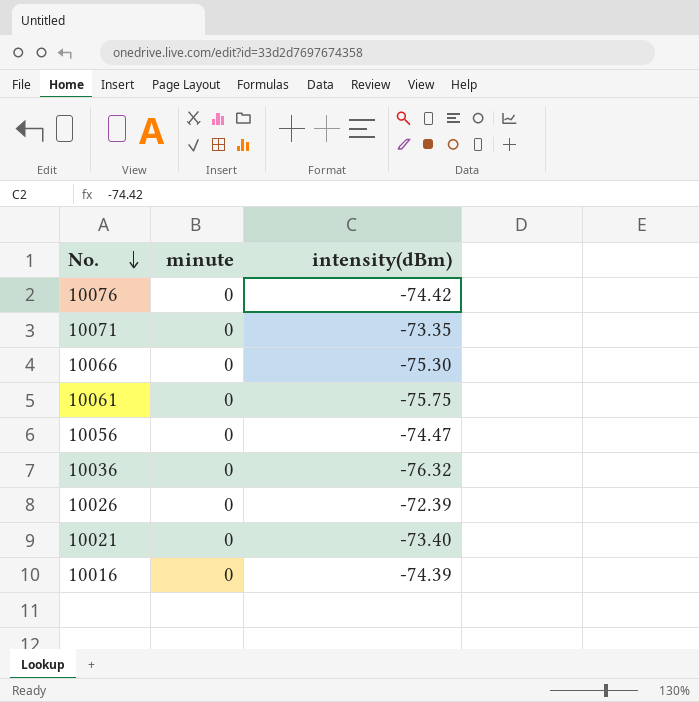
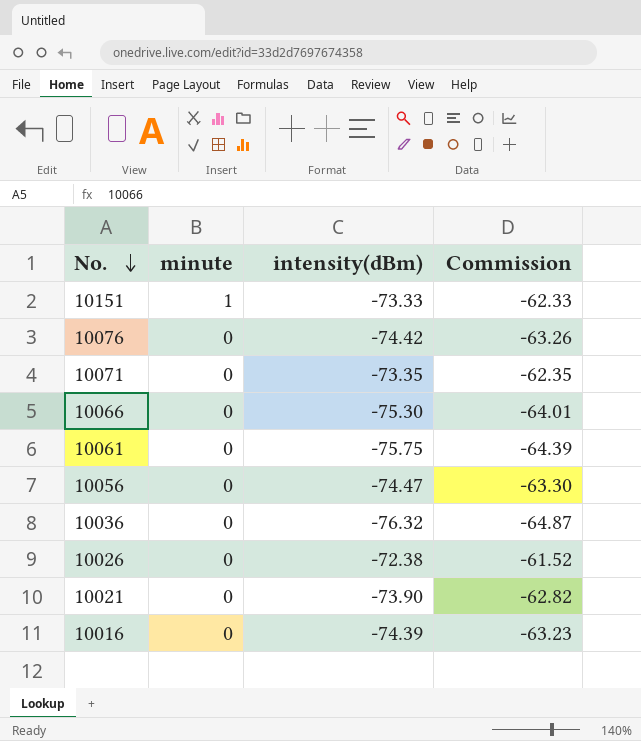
column Commission | formula: none -> [intensity(dBm)] * 0.85
row 10151: none -> 1 | -73.33 | -62.33
10026 | intensity(dBm): -72.39 -> -72.38
10021 | intensity(dBm): -73.40 -> -73.90

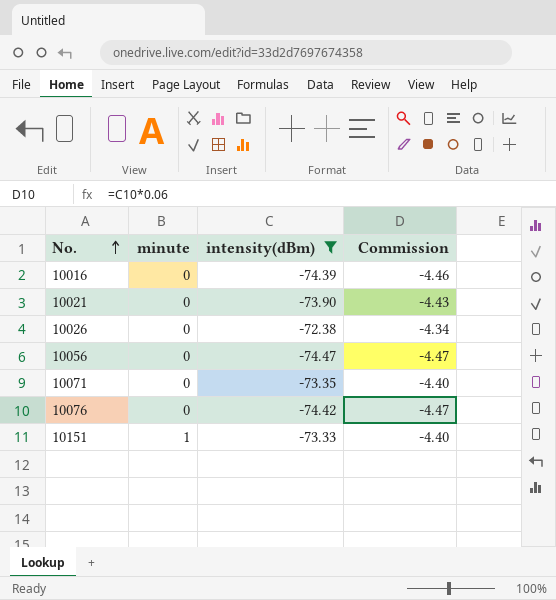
filter: none -> intensity(dBm) >= -74.47
row order: No. descending -> No. ascending
column Commission | formula: [intensity(dBm)] * 0.85 -> [intensity(dBm)] * 0.06

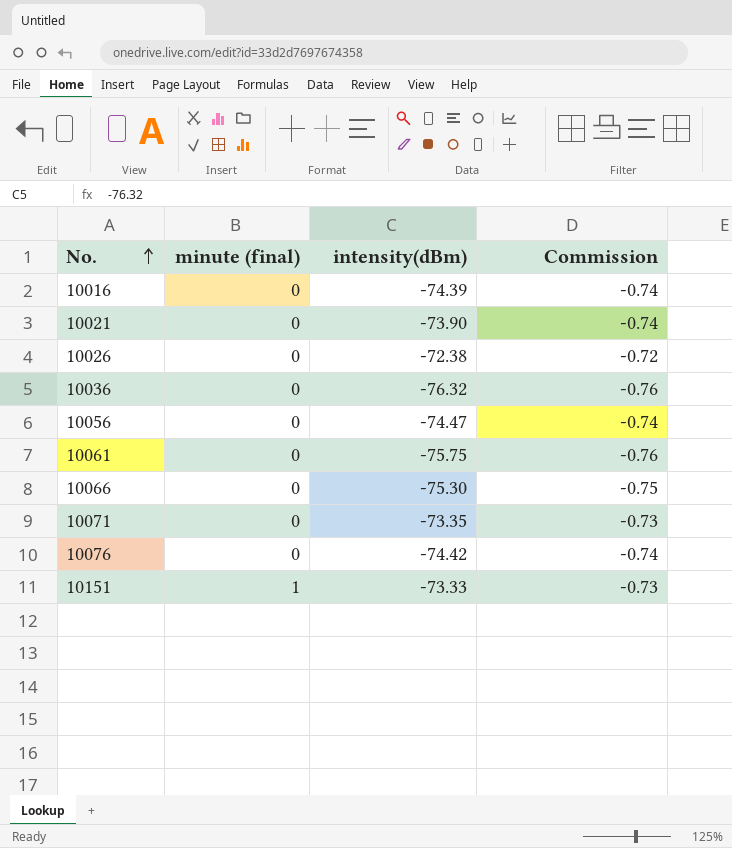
filter: intensity(dBm) >= -74.47 -> none
column name: minute -> minute (final)
column Commission | formula: [intensity(dBm)] * 0.06 -> [intensity(dBm)] * 0.01

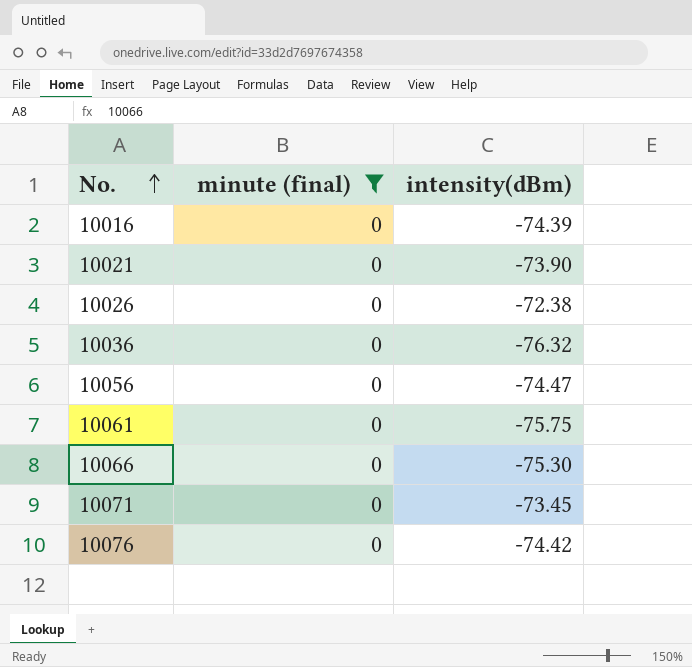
filter: none -> minute (final) = 0
column Commission | formula: [intensity(dBm)] * 0.01 -> none
10071 | intensity(dBm): -73.35 -> -73.45

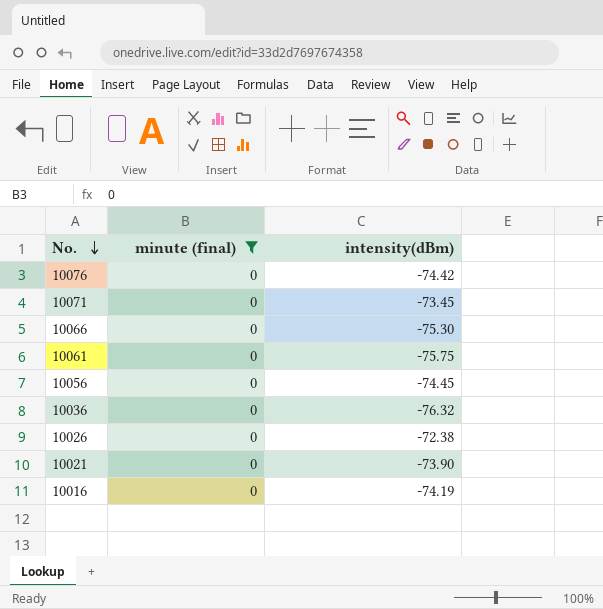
row order: No. ascending -> No. descending
10056 | intensity(dBm): -74.47 -> -74.45
10016 | intensity(dBm): -74.39 -> -74.19

